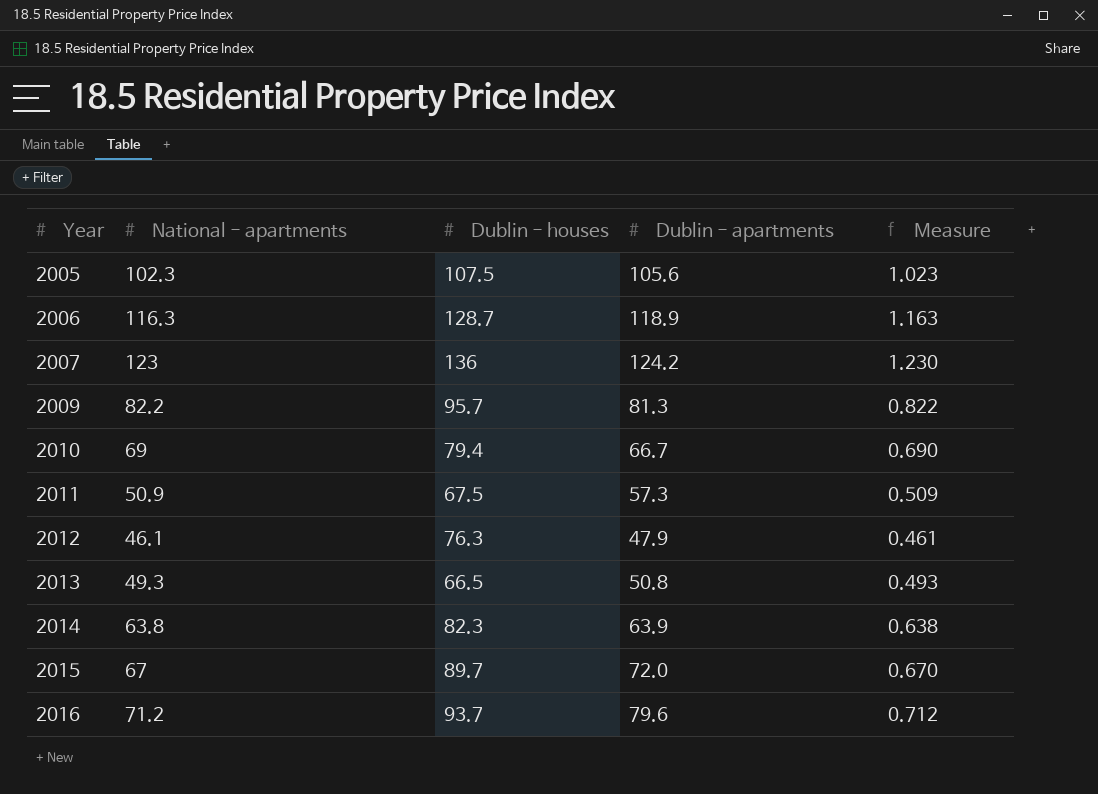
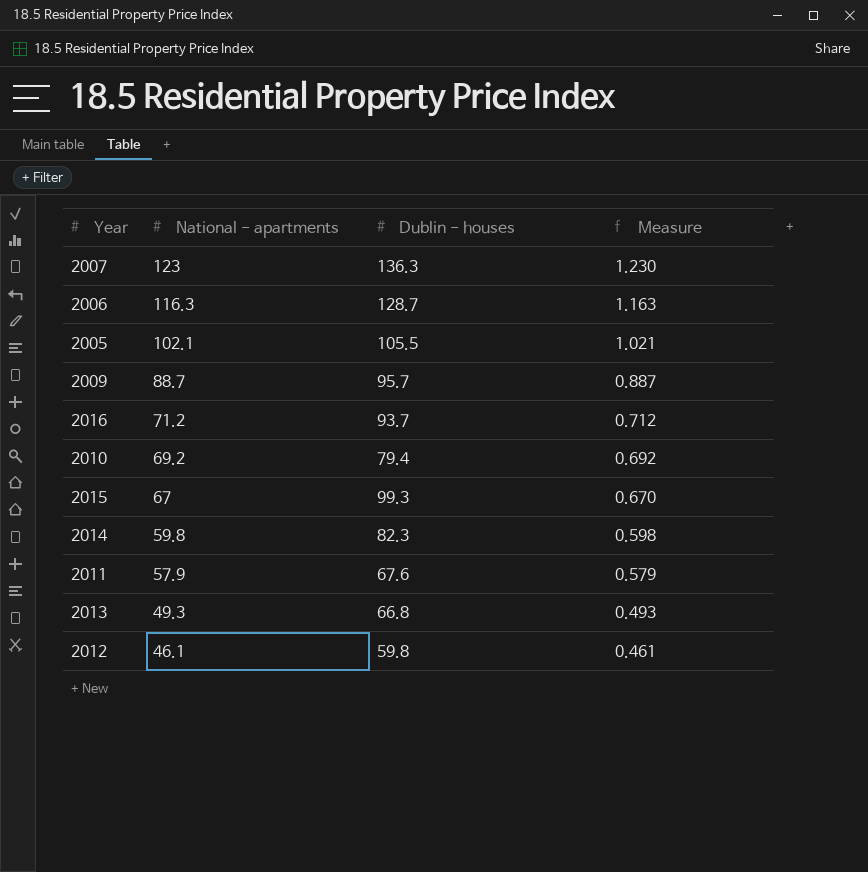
row order: Year ascending -> National - apartments descending
column Dublin - apartments | position: 4 -> none
2007 | Dublin - houses: 136 -> 136.3
2005 | National - apartments: 102.3 -> 102.1
2005 | Dublin - houses: 107.5 -> 105.5
2005 | Measure: 1.023 -> 1.021
2009 | National - apartments: 82.2 -> 88.7
2009 | Measure: 0.822 -> 0.887
2010 | National - apartments: 69 -> 69.2
2010 | Measure: 0.690 -> 0.692
2015 | Dublin - houses: 89.7 -> 99.3
2014 | National - apartments: 63.8 -> 59.8
2014 | Measure: 0.638 -> 0.598
2011 | National - apartments: 50.9 -> 57.9
2011 | Dublin - houses: 67.5 -> 67.6
2011 | Measure: 0.509 -> 0.579
2013 | Dublin - houses: 66.5 -> 66.8
2012 | Dublin - houses: 76.3 -> 59.8

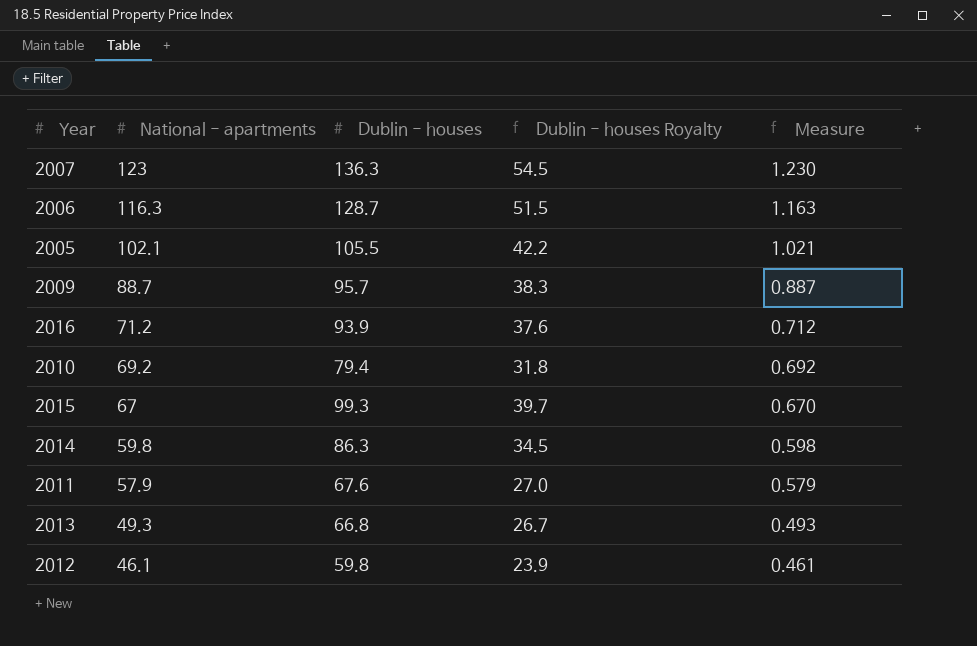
column Dublin - houses Royalty | formula: none -> [Dublin - houses] * 0.4
2016 | Dublin - houses: 93.7 -> 93.9
2014 | Dublin - houses: 82.3 -> 86.3

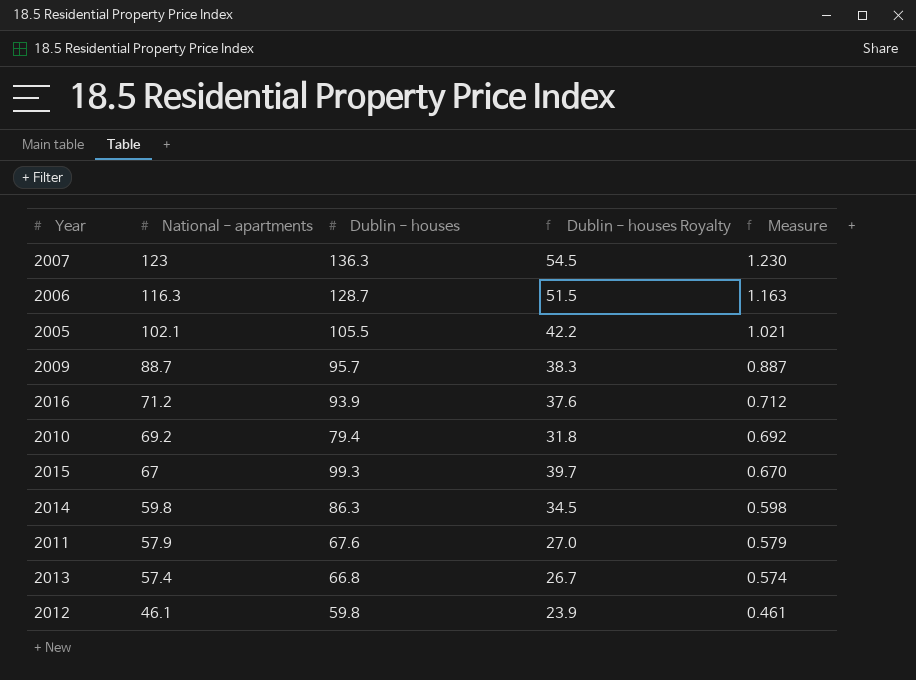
2013 | National - apartments: 49.3 -> 57.4
2013 | Measure: 0.493 -> 0.574

